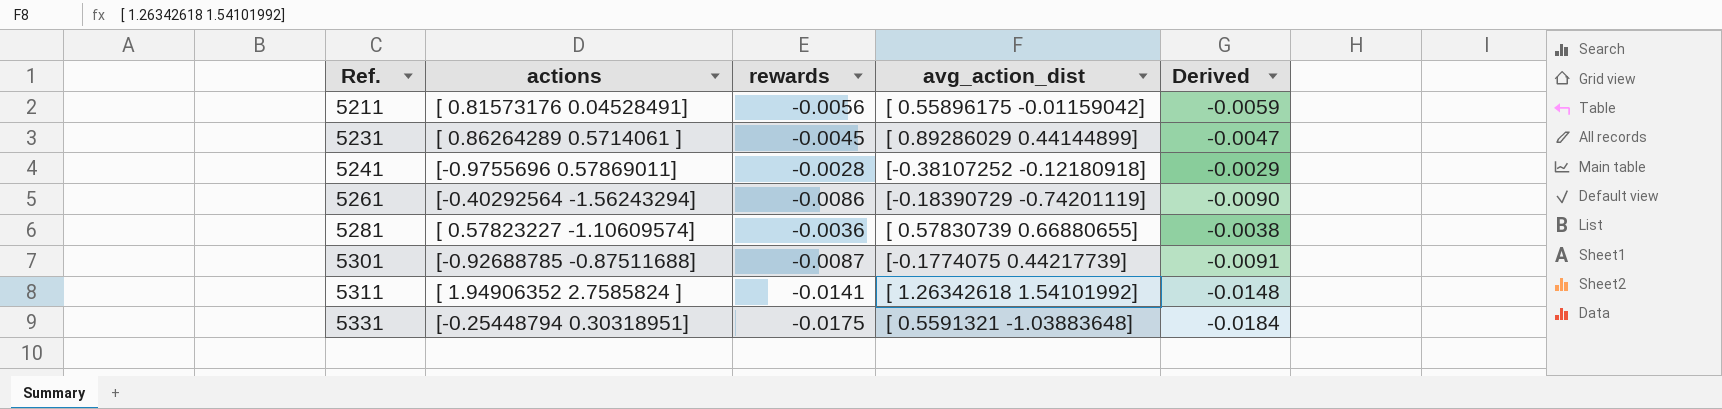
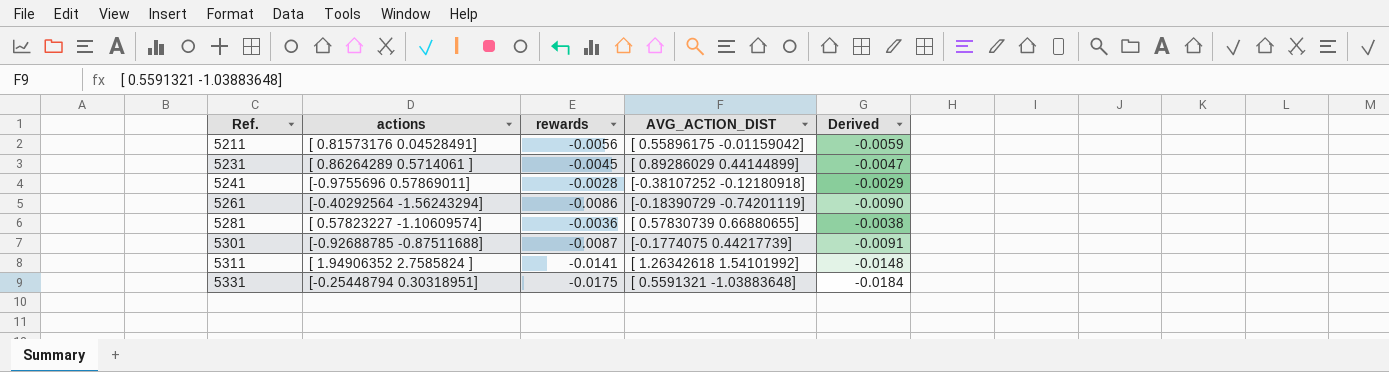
column name: avg_action_dist -> AVG_ACTION_DIST

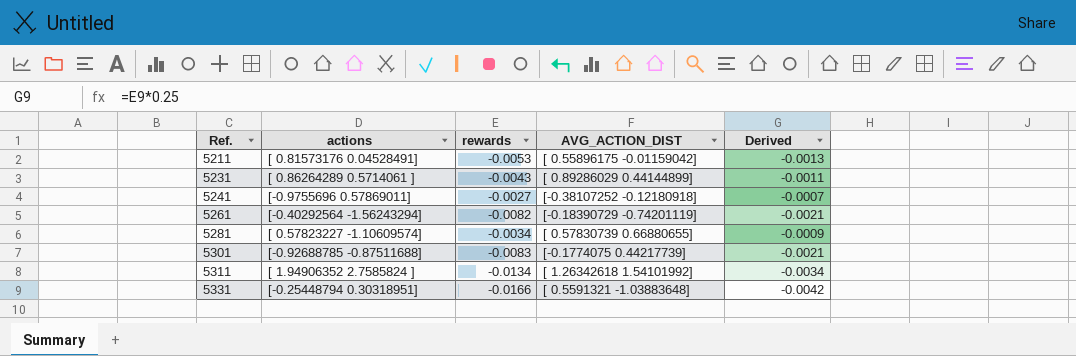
column Derived | formula: [rewards] * 1.05 -> [rewards] * 0.25
5211 | rewards: -0.0056 -> -0.0053
5231 | rewards: -0.0045 -> -0.0043
5241 | rewards: -0.0028 -> -0.0027
5261 | rewards: -0.0086 -> -0.0082
5281 | rewards: -0.0036 -> -0.0034
5301 | rewards: -0.0087 -> -0.0083
5311 | rewards: -0.0141 -> -0.0134
5331 | rewards: -0.0175 -> -0.0166

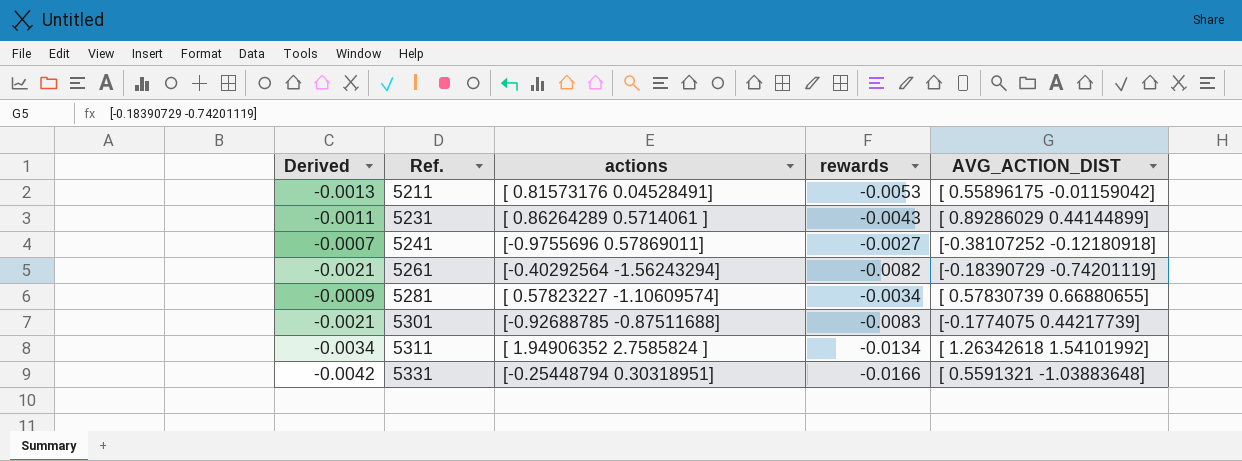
column Derived | position: 5 -> 1

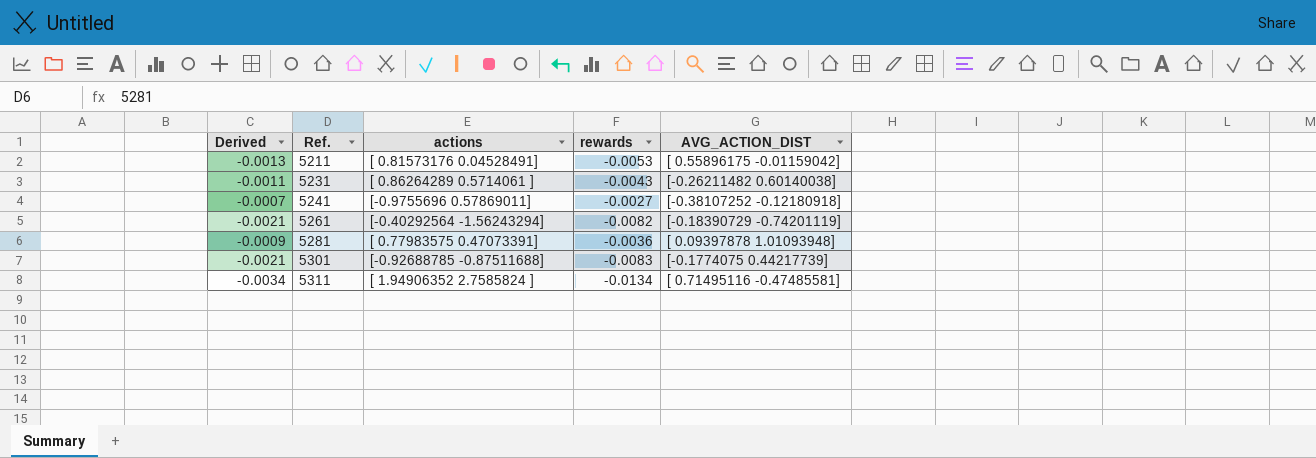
row 5331: -0.0042 | [-0.25448794 0.30318951] | -0.0166 | [ 0.5591321 -1.03883648] -> none
5231 | AVG_ACTION_DIST: [ 0.89286029 0.44144899] -> [-0.26211482 0.60140038]
5281 | actions: [ 0.57823227 -1.10609574] -> [ 0.77983575 0.47073391]
5281 | rewards: -0.0034 -> -0.0036
5281 | AVG_ACTION_DIST: [ 0.57830739 0.66880655] -> [ 0.09397878 1.01093948]
5311 | AVG_ACTION_DIST: [ 1.26342618 1.54101992] -> [ 0.71495116 -0.47485581]

